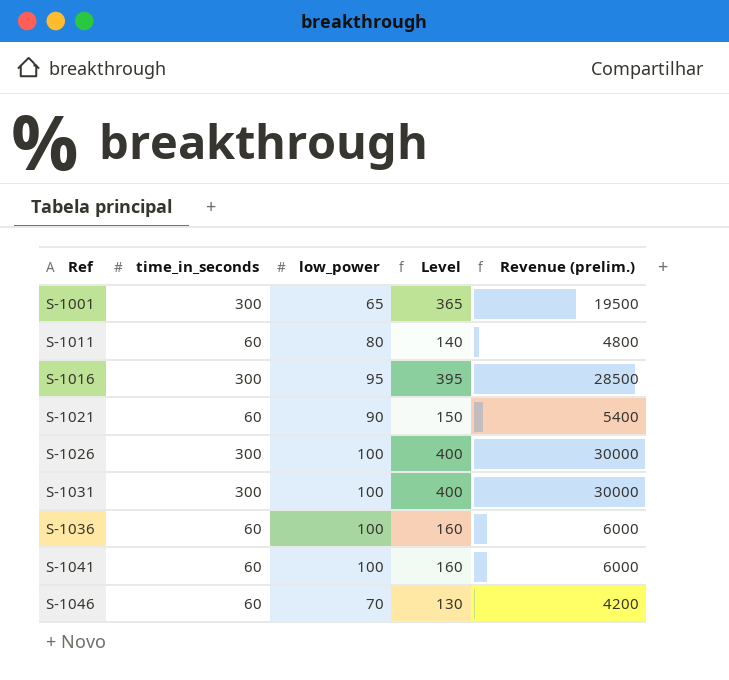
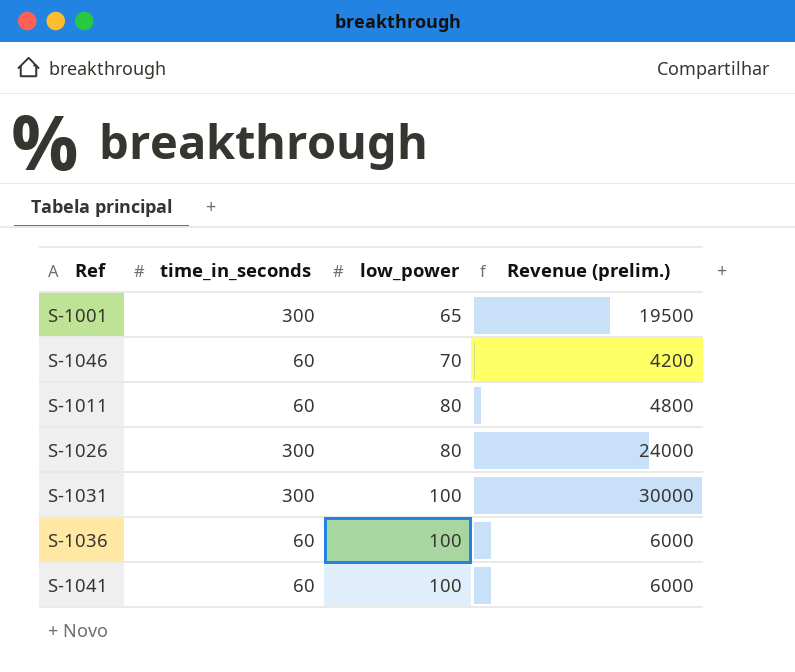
row order: Ref ascending -> low_power ascending
column Level | formula: [time_in_seconds] + [low_power] -> none
row S-1016: 300 | 95 | 395 | 28500 -> none
row S-1021: 60 | 90 | 150 | 5400 -> none
S-1026 | low_power: 100 -> 80
S-1026 | Revenue (prelim.): 30000 -> 24000

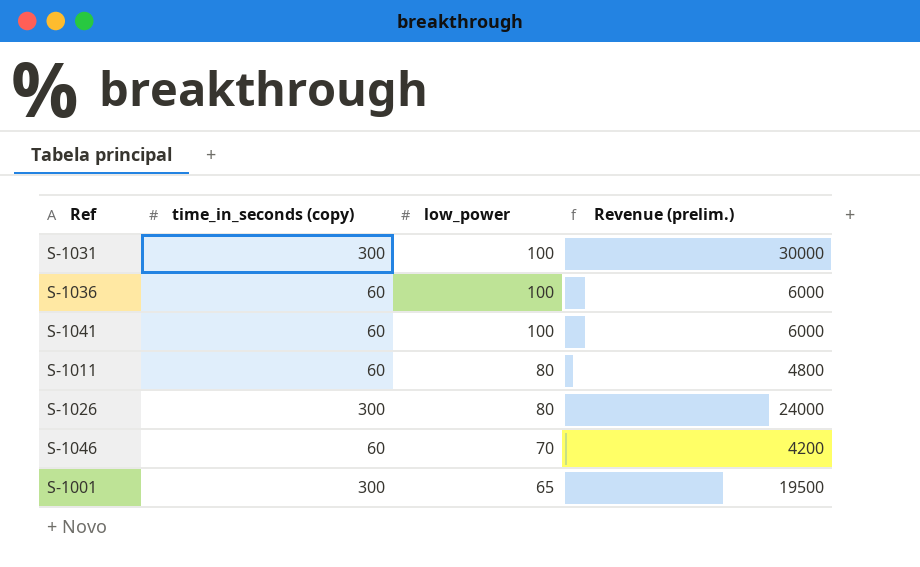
row order: low_power ascending -> low_power descending
column name: time_in_seconds -> time_in_seconds (copy)

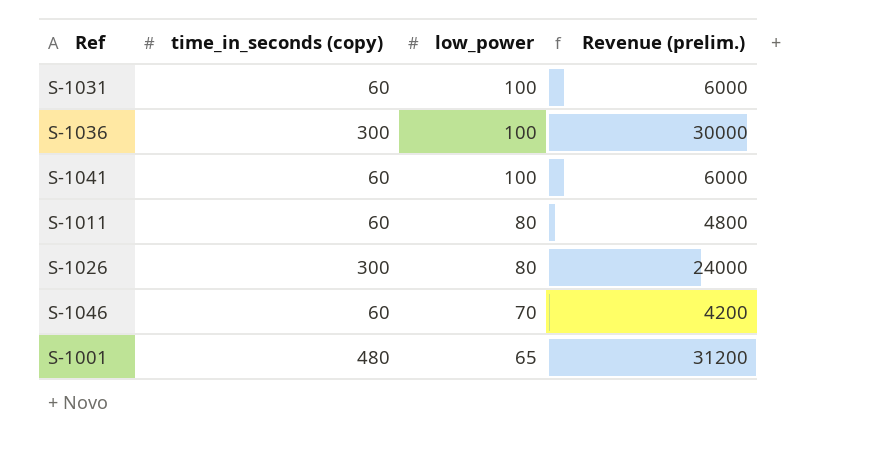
S-1031 | time_in_seconds (copy): 300 -> 60
S-1031 | Revenue (prelim.): 30000 -> 6000
S-1036 | time_in_seconds (copy): 60 -> 300
S-1036 | Revenue (prelim.): 6000 -> 30000
S-1001 | time_in_seconds (copy): 300 -> 480
S-1001 | Revenue (prelim.): 19500 -> 31200

